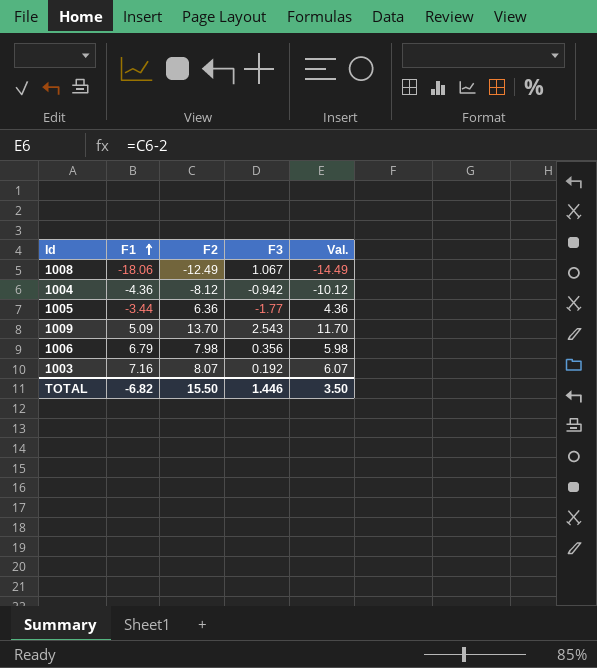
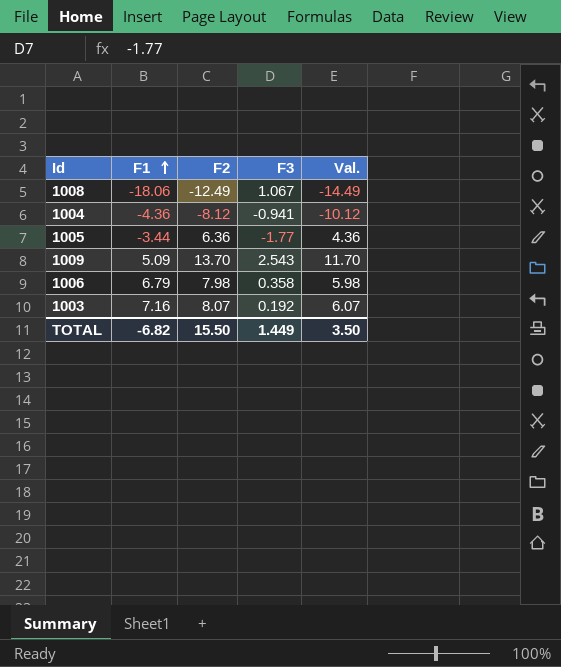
1004 | F3: -0.942 -> -0.941
1006 | F3: 0.356 -> 0.358
TOTAL | F3: 1.446 -> 1.449

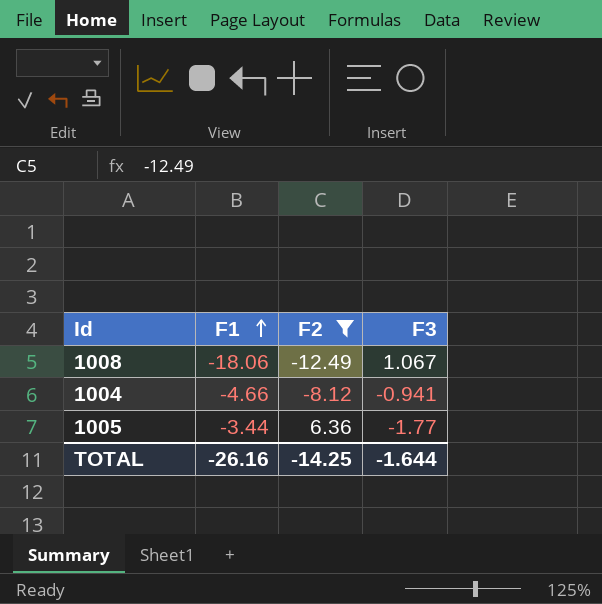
filter: none -> F2 <= 6.36
column Val. | formula: [F2] - 2 -> none
1004 | F1: -4.36 -> -4.66
TOTAL | F1: -6.82 -> -26.16
TOTAL | F2: 15.50 -> -14.25
TOTAL | F3: 1.449 -> -1.644

